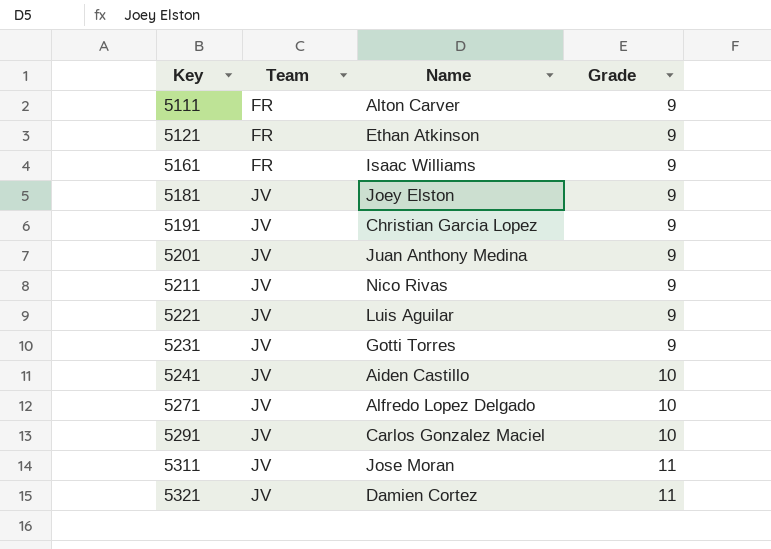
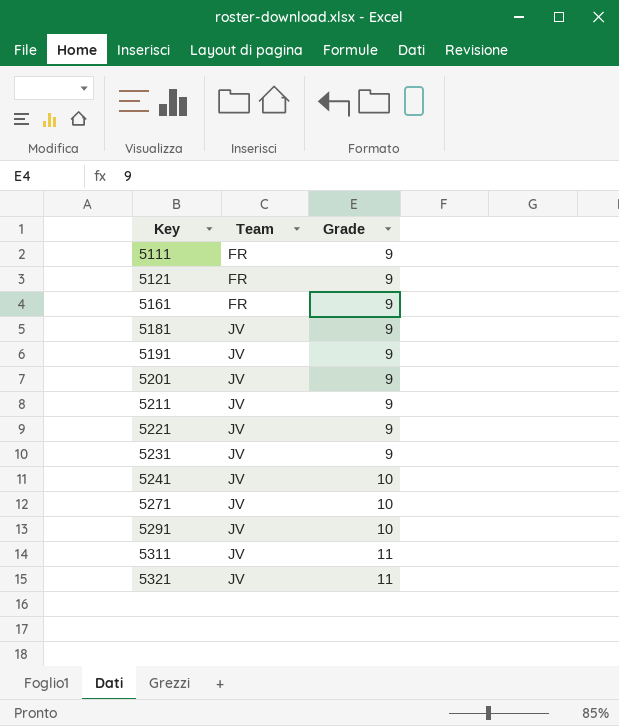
column Name | position: 3 -> none

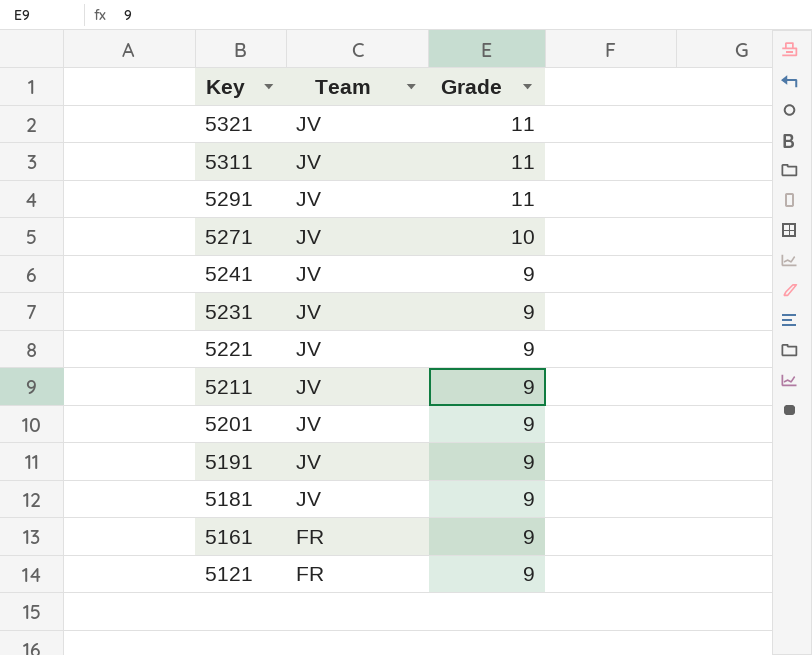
row order: Key ascending -> Key descending
row 5111: FR | 9 -> none
5291 | Grade: 10 -> 11
5241 | Grade: 10 -> 9

